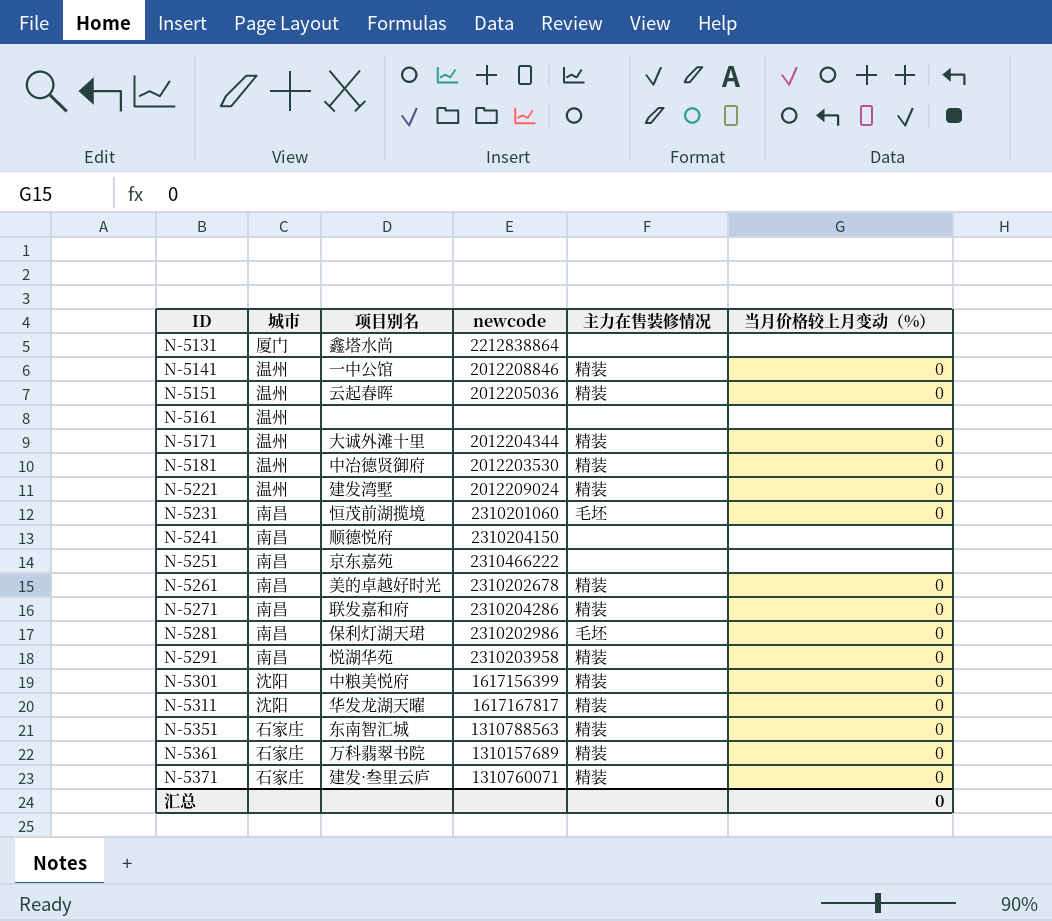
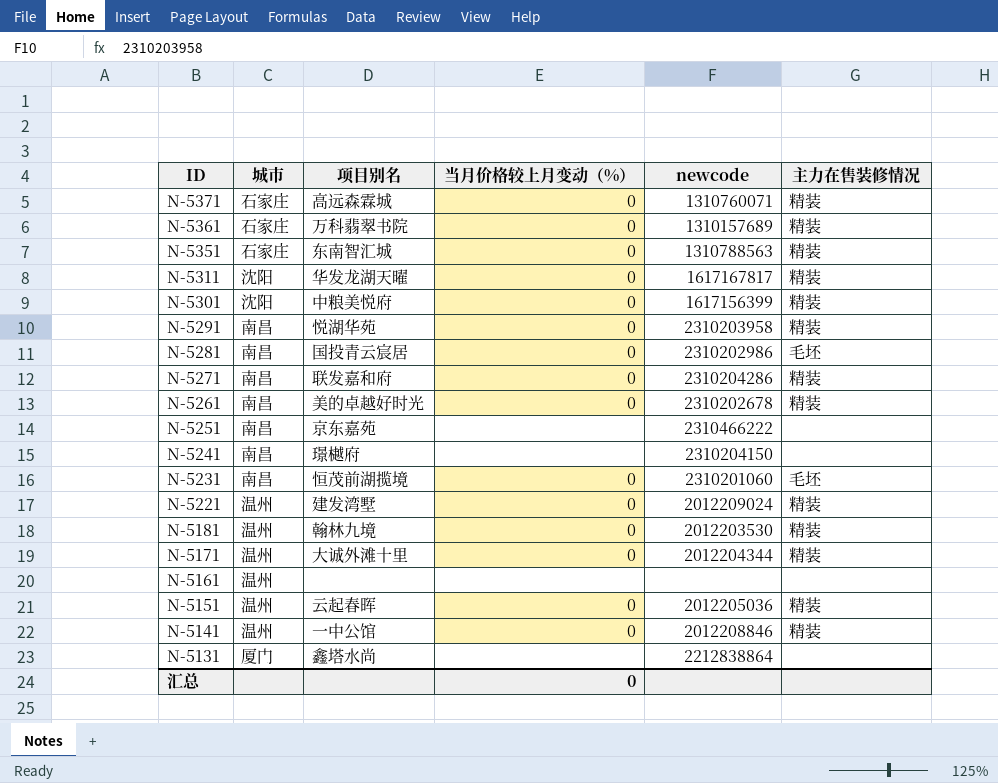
row order: ID ascending -> ID descending
column 当月价格较上月变动（%） | position: 6 -> 4
N-5371 | 项目别名: 建发·叁里云庐 -> 高远森霖城
N-5281 | 项目别名: 保利灯湖天珺 -> 国投青云宸居
N-5241 | 项目别名: 顺德悦府 -> 璟樾府
N-5181 | 项目别名: 中冶德贤御府 -> 翰林九境

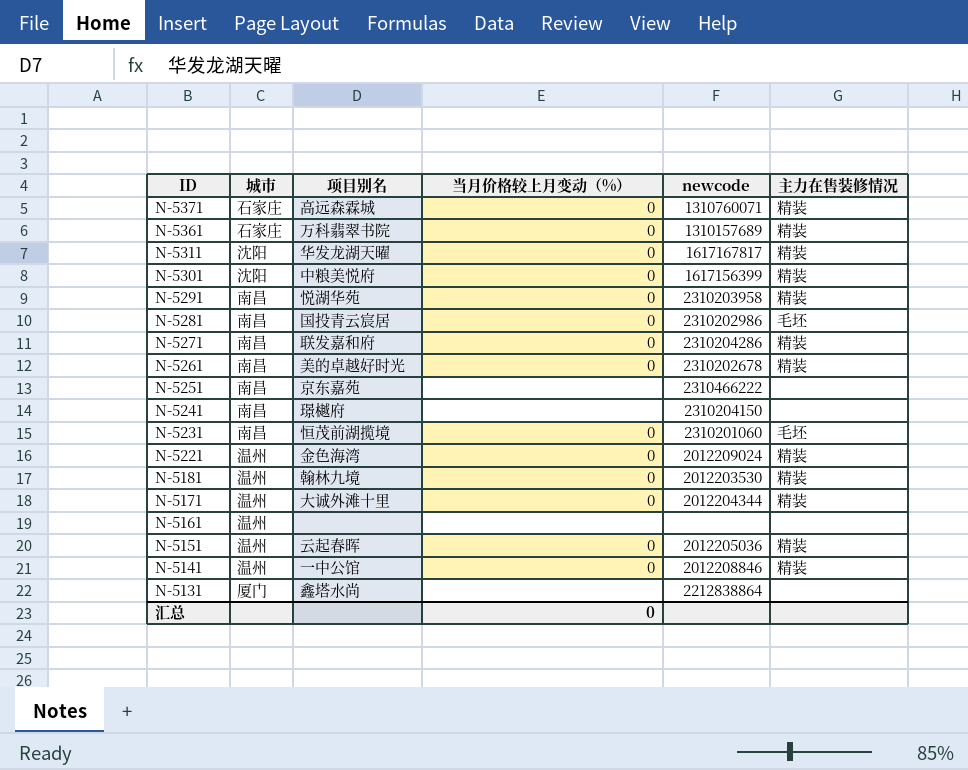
row N-5351: 石家庄 | 东南智汇城 | 0 | 1310788563 | 精装 -> none
N-5221 | 项目别名: 建发湾墅 -> 金色海湾

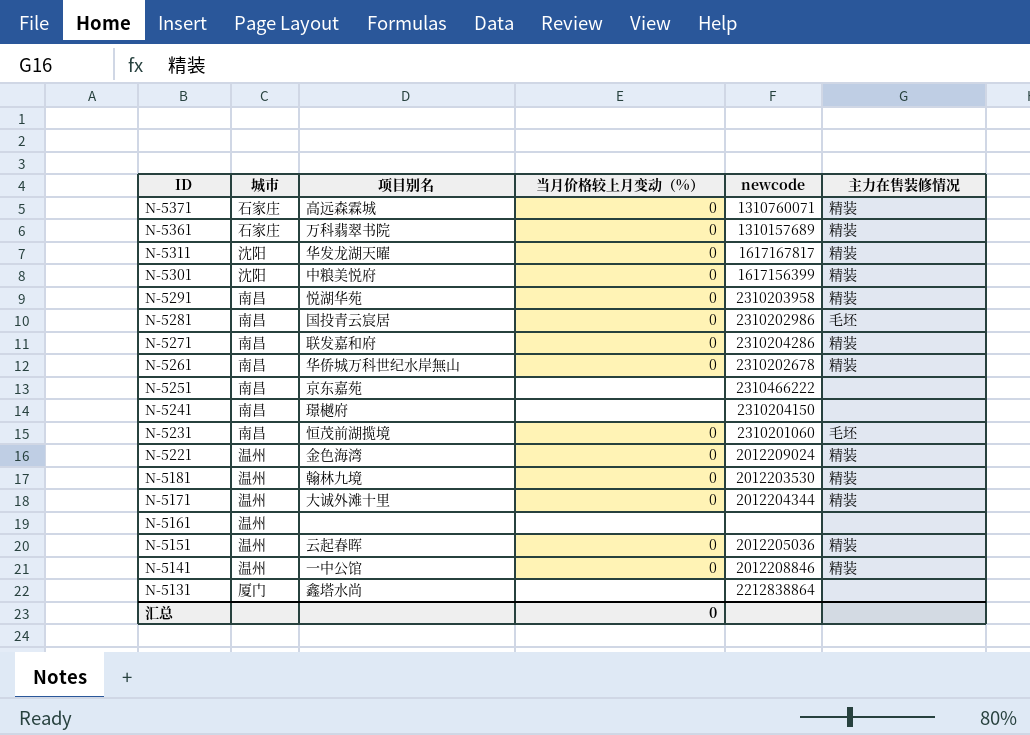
N-5261 | 项目别名: 美的卓越好时光 -> 华侨城万科世纪水岸無山

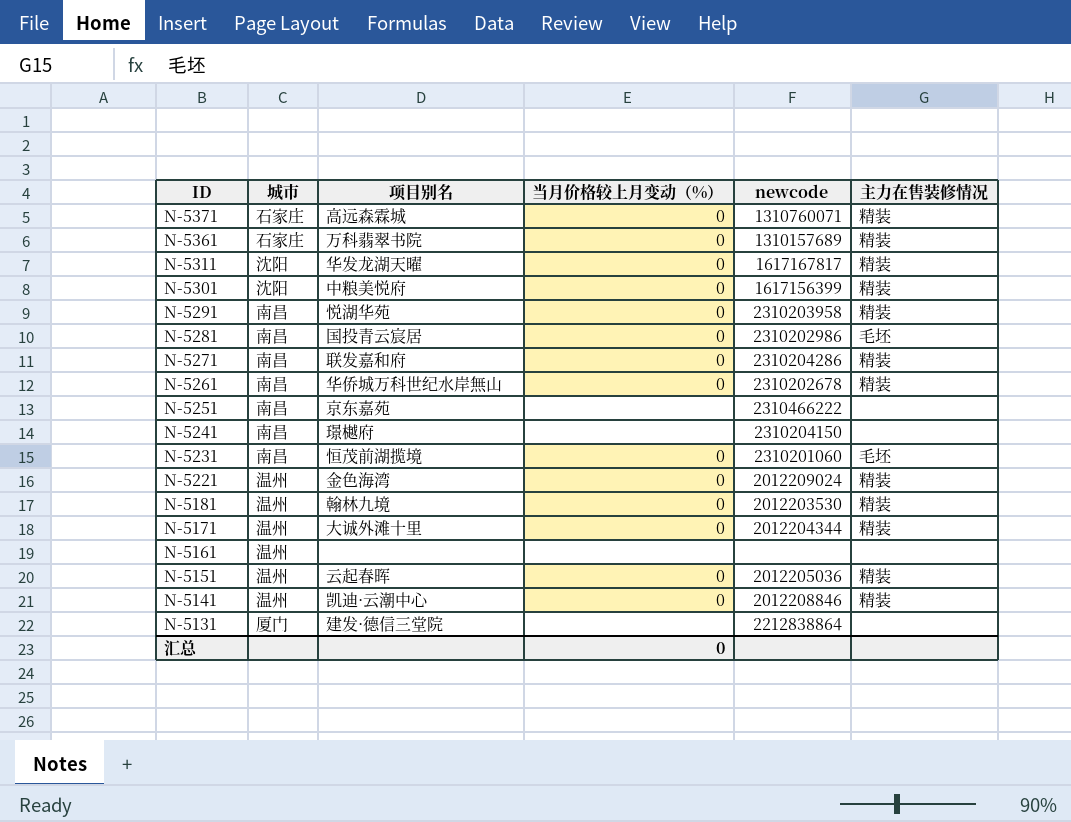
N-5141 | 项目别名: 一中公馆 -> 凯迪·云潮中心
N-5131 | 项目别名: 鑫塔水尚 -> 建发·德信三堂院

